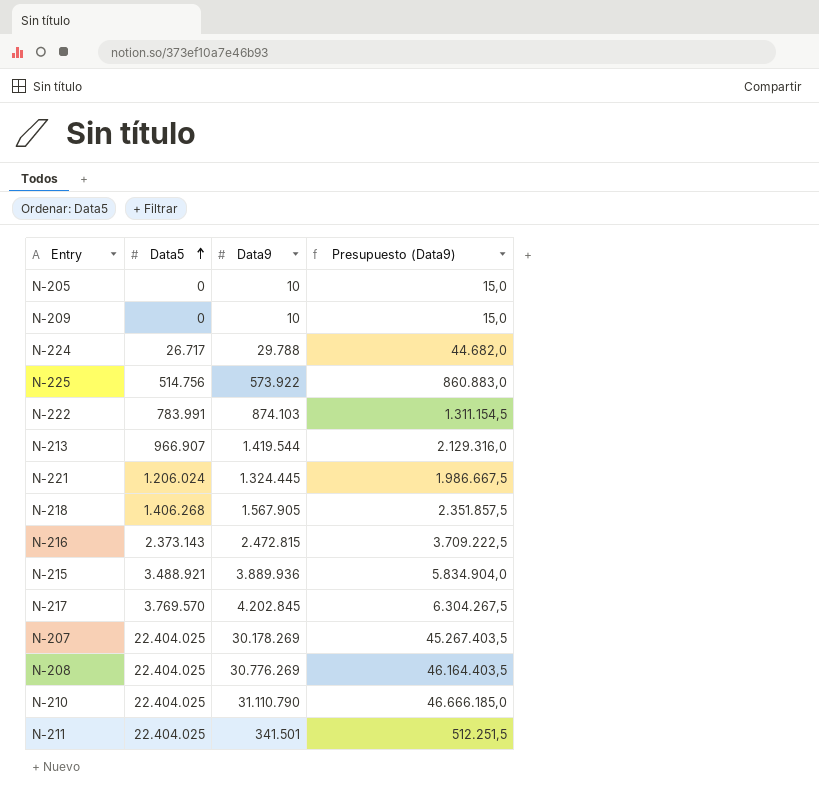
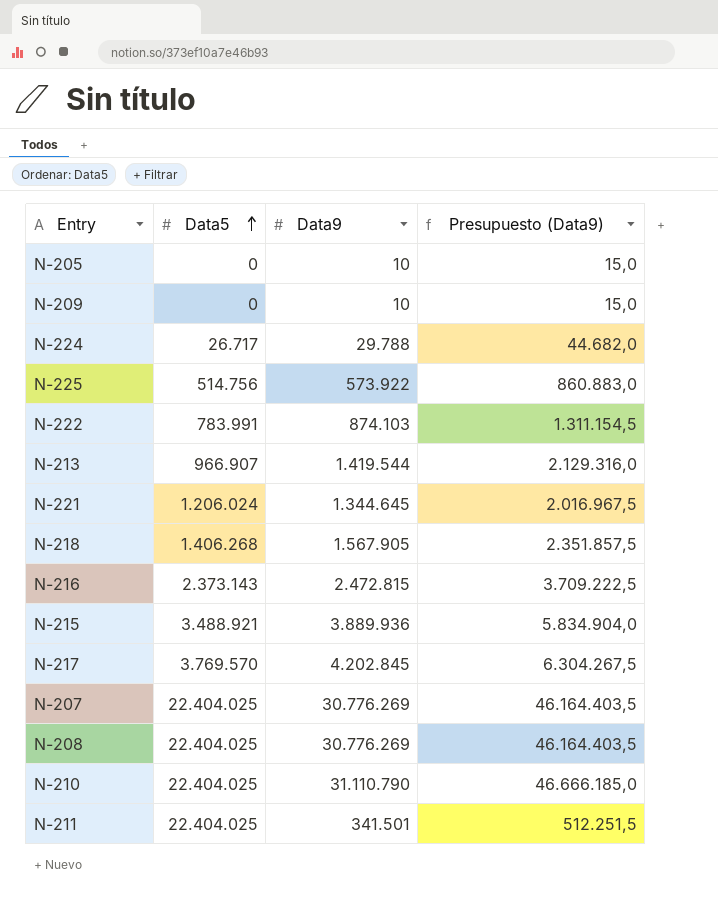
N-221 | Data9: 1.324.445 -> 1.344.645
N-221 | Presupuesto (Data9): 1.986.667,5 -> 2.016.967,5
N-207 | Data9: 30.178.269 -> 30.776.269
N-207 | Presupuesto (Data9): 45.267.403,5 -> 46.164.403,5

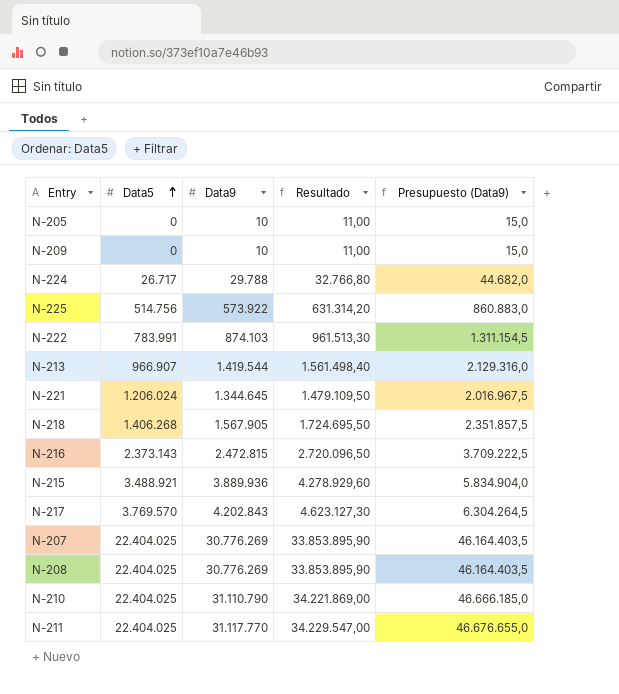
column Resultado | formula: none -> [Data9] * 1,1
N-217 | Data9: 4.202.845 -> 4.202.843
N-217 | Presupuesto (Data9): 6.304.267,5 -> 6.304.264,5
N-211 | Data9: 341.501 -> 31.117.770
N-211 | Presupuesto (Data9): 512.251,5 -> 46.676.655,0

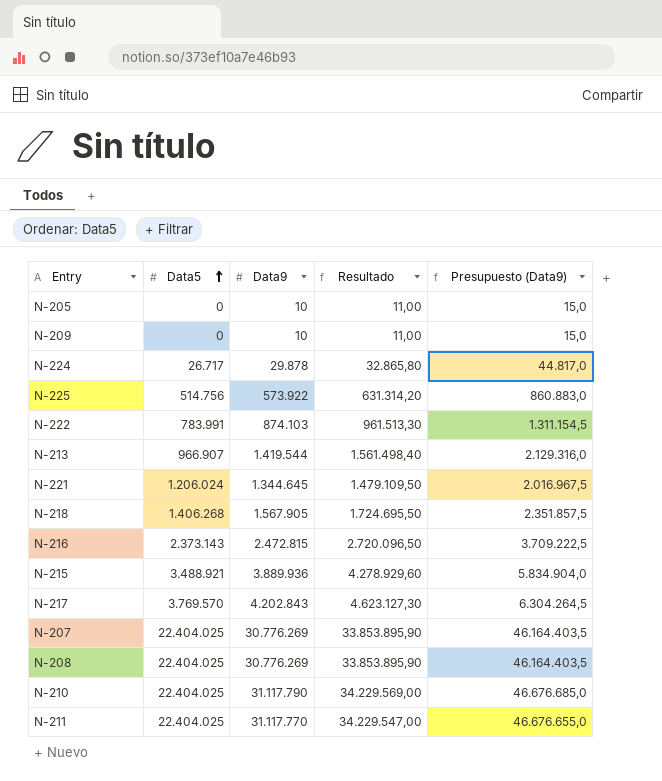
N-224 | Data9: 29.788 -> 29.878
N-224 | Resultado: 32.766,80 -> 32.865,80
N-224 | Presupuesto (Data9): 44.682,0 -> 44.817,0
N-210 | Data9: 31.110.790 -> 31.117.790
N-210 | Resultado: 34.221.869,00 -> 34.229.569,00
N-210 | Presupuesto (Data9): 46.666.185,0 -> 46.676.685,0

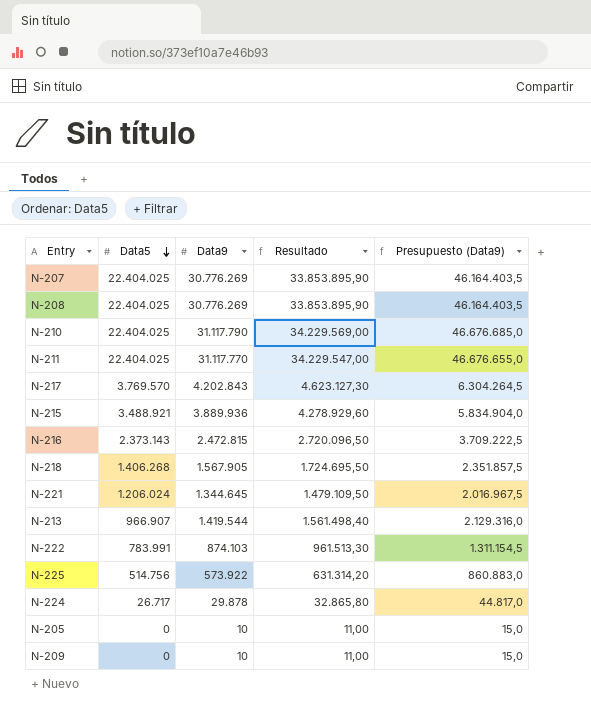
row order: Data5 ascending -> Data5 descending

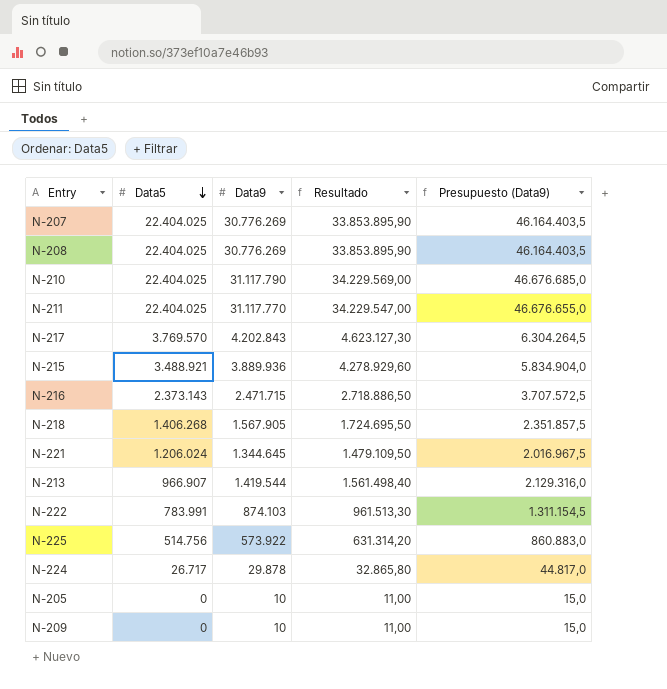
N-216 | Data9: 2.472.815 -> 2.471.715
N-216 | Resultado: 2.720.096,50 -> 2.718.886,50
N-216 | Presupuesto (Data9): 3.709.222,5 -> 3.707.572,5

